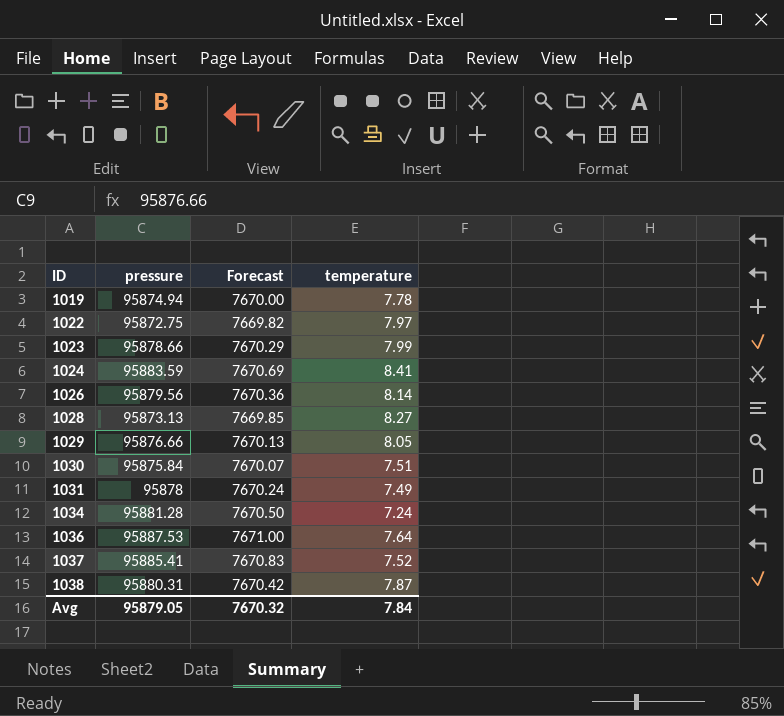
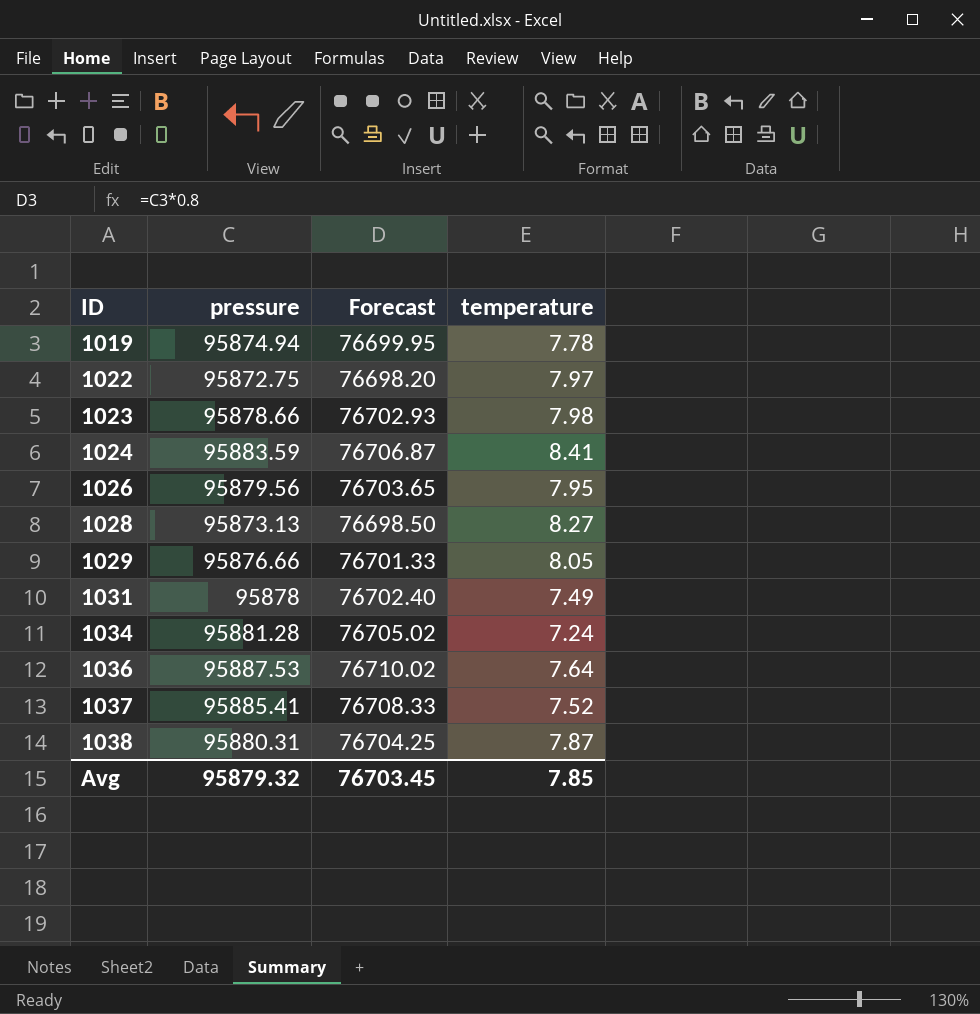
column Forecast | formula: [pressure] * 0.08 -> [pressure] * 0.8
row 1030: 95875.84 | 7670.07 | 7.51 -> none
1023 | temperature: 7.99 -> 7.98
1026 | temperature: 8.14 -> 7.95
Avg | pressure: 95879.05 -> 95879.32
Avg | Forecast: 7670.32 -> 76703.45
Avg | temperature: 7.84 -> 7.85

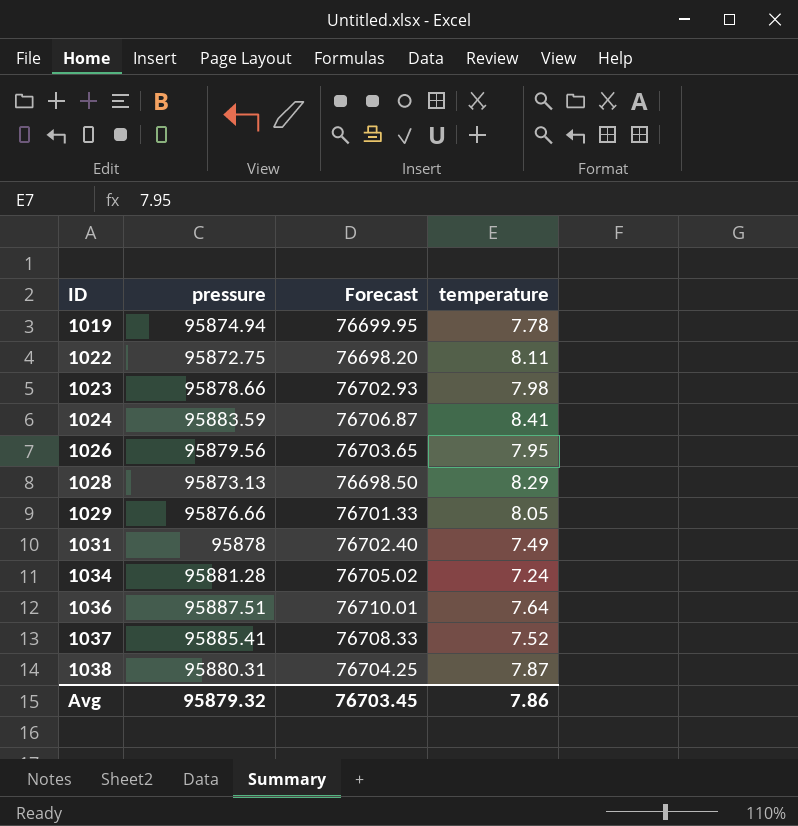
1022 | temperature: 7.97 -> 8.11
1028 | temperature: 8.27 -> 8.29
1036 | pressure: 95887.53 -> 95887.51
1036 | Forecast: 76710.02 -> 76710.01
Avg | temperature: 7.85 -> 7.86

